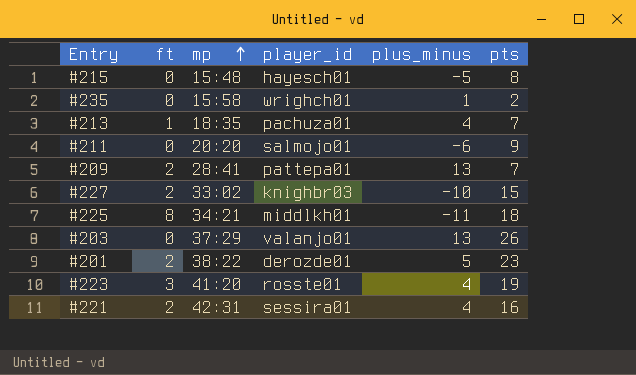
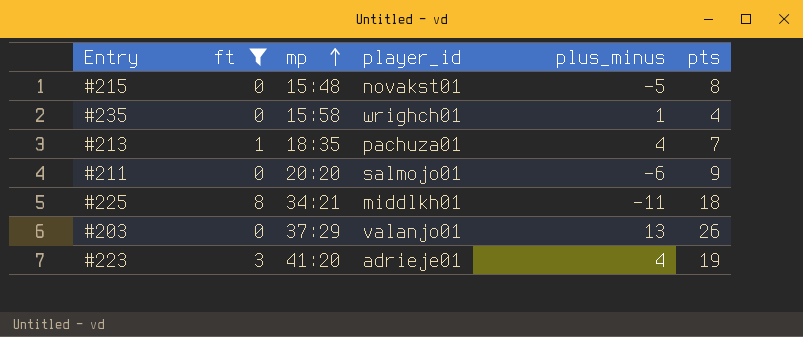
filter: none -> ft != 2
#215 | player_id: hayesch01 -> novakst01
#235 | pts: 2 -> 4
#223 | player_id: rosste01 -> adrieje01

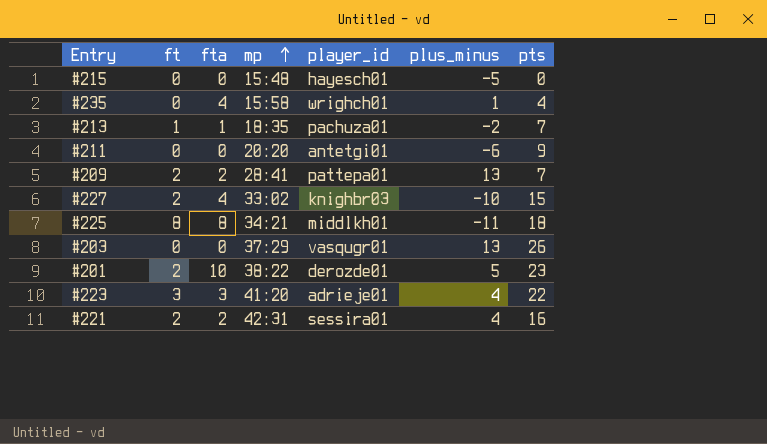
filter: ft != 2 -> none
column fta | position: none -> 3
#215 | player_id: novakst01 -> hayesch01
#215 | pts: 8 -> 0
#213 | plus_minus: 4 -> -2
#211 | player_id: salmojo01 -> antetgi01
#203 | player_id: valanjo01 -> vasqugr01
#223 | pts: 19 -> 22

